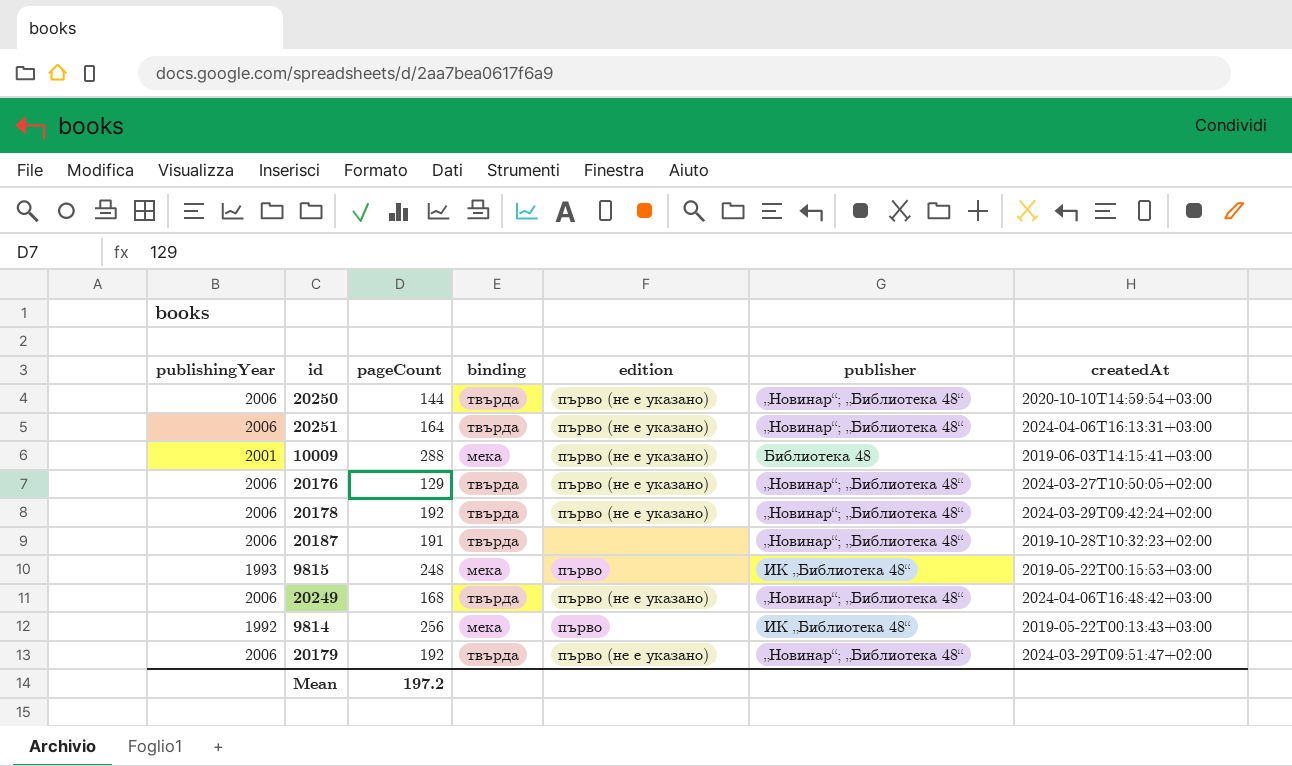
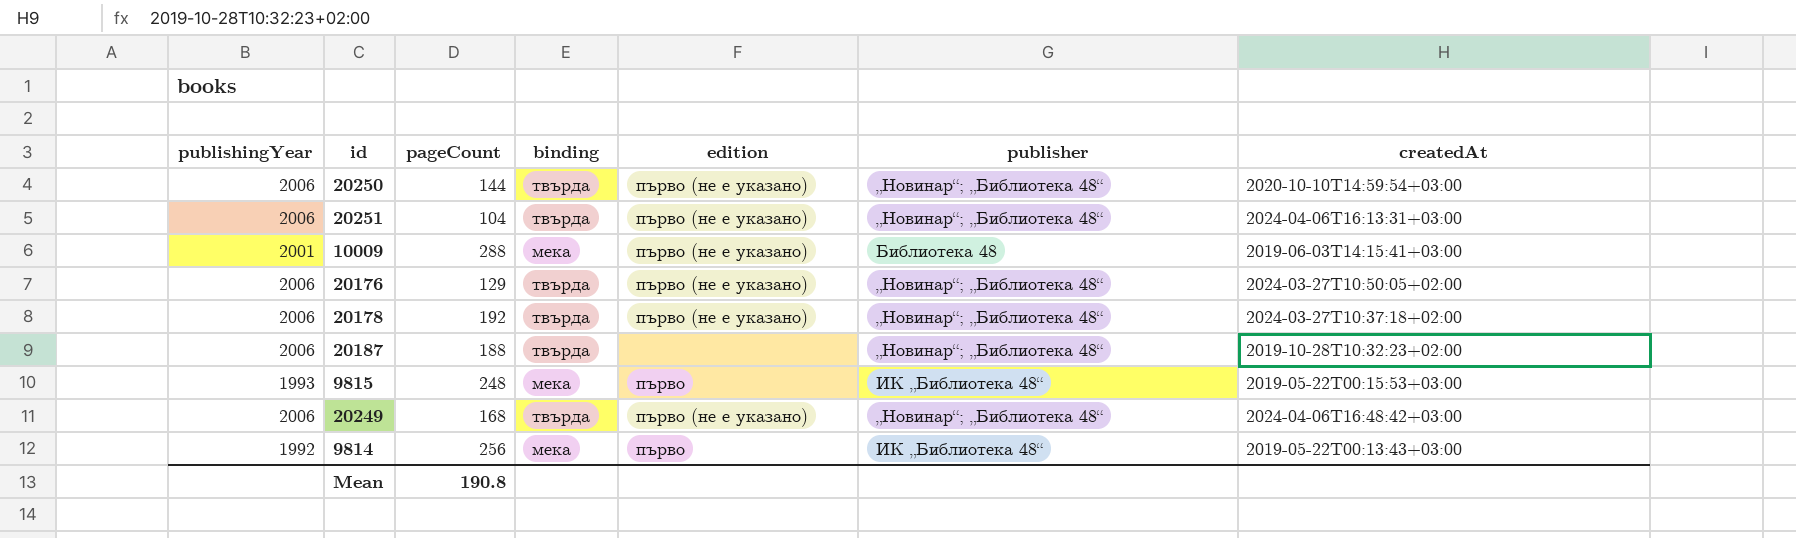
row 20179: 2006 | 192 | твърда | първо (не е указано) | „Новинар“; „Библиотека 48“ | 2024-03-29T09:51:47+02:00 -> none
20251 | pageCount: 164 -> 104
20178 | createdAt: 2024-03-29T09:42:24+02:00 -> 2024-03-27T10:37:18+02:00
20187 | pageCount: 191 -> 188
Mean | pageCount: 197.2 -> 190.8

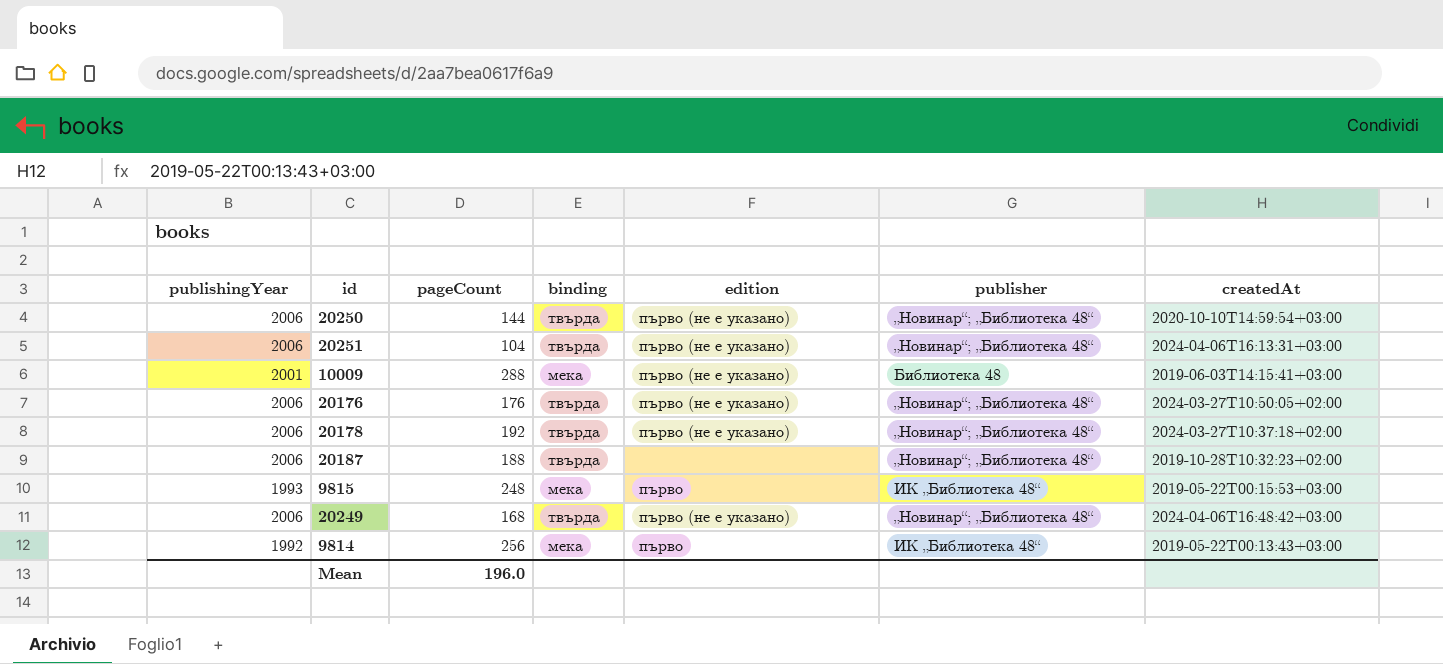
20176 | pageCount: 129 -> 176
Mean | pageCount: 190.8 -> 196.0

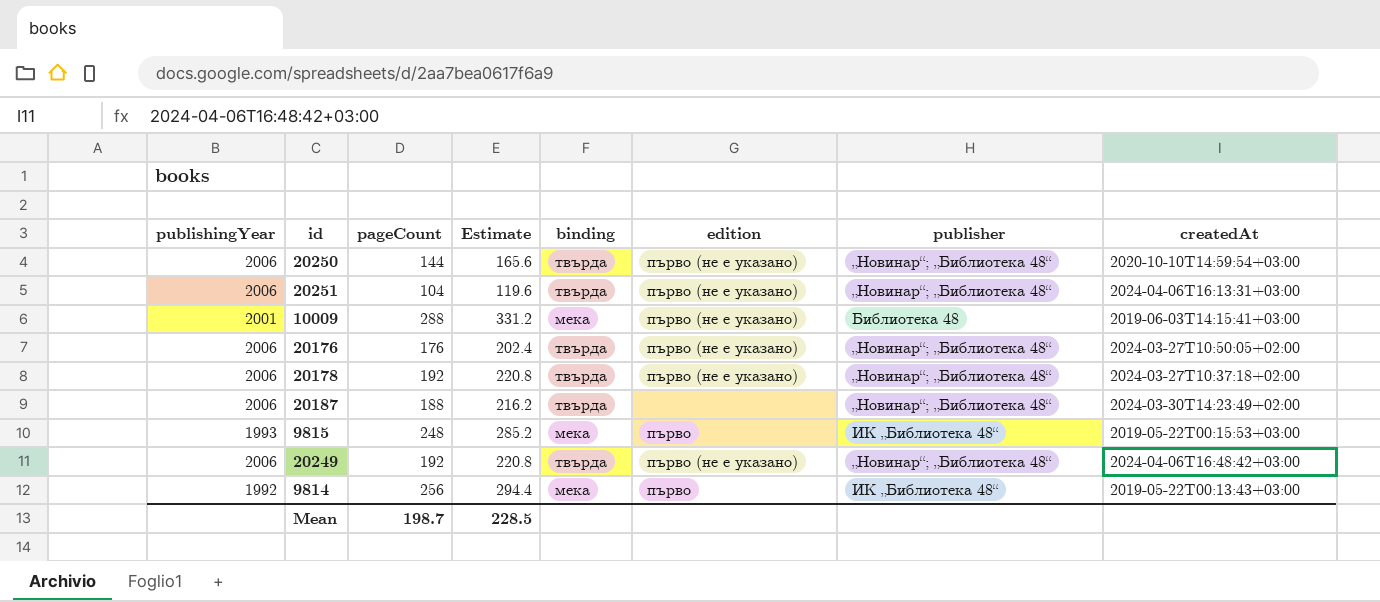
column Estimate | formula: none -> [pageCount] * 1.15
20187 | createdAt: 2019-10-28T10:32:23+02:00 -> 2024-03-30T14:23:49+02:00
20249 | pageCount: 168 -> 192
Mean | pageCount: 196.0 -> 198.7

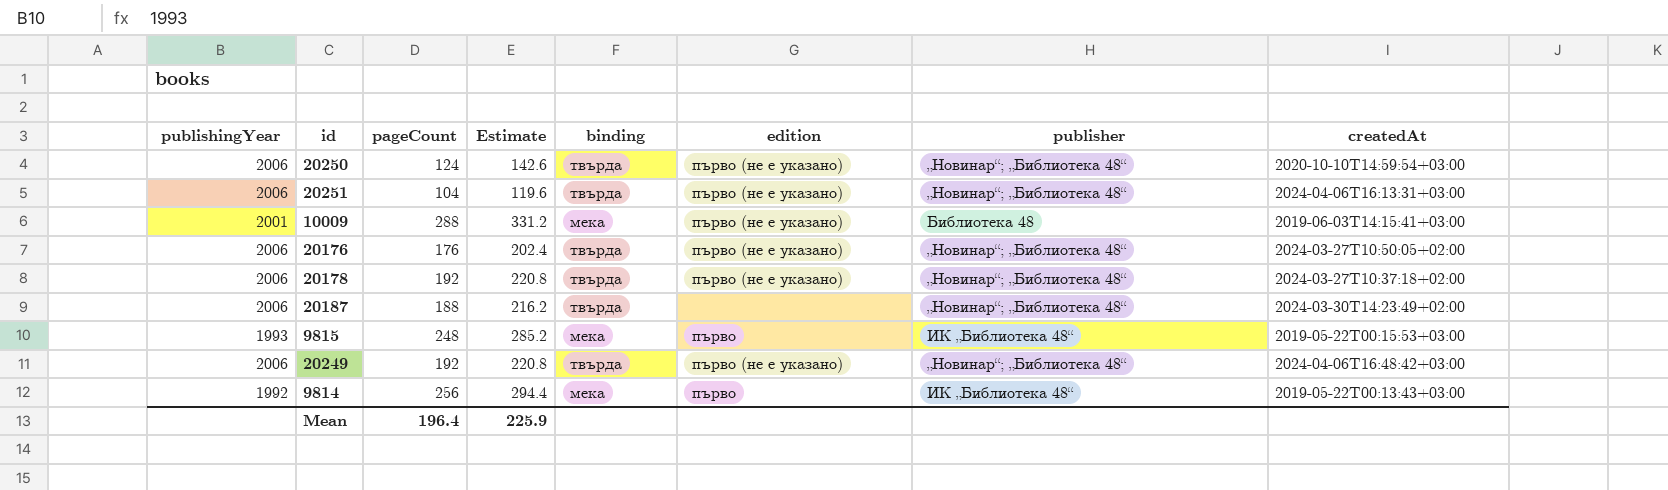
20250 | pageCount: 144 -> 124
20250 | Estimate: 165.6 -> 142.6
Mean | pageCount: 198.7 -> 196.4
Mean | Estimate: 228.5 -> 225.9

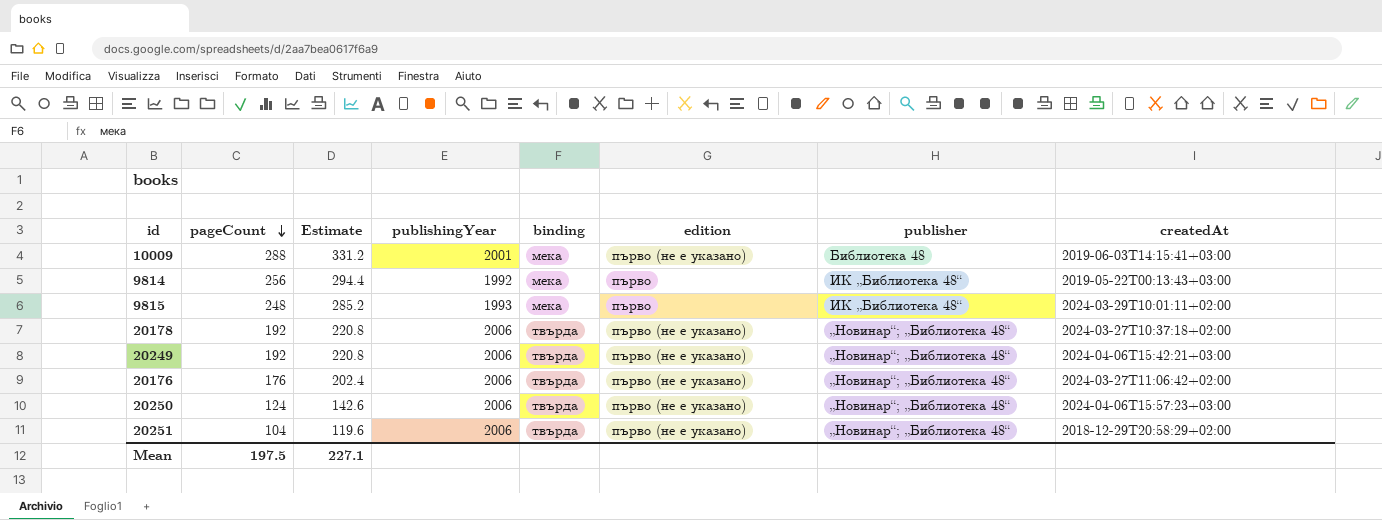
row order: none -> pageCount descending
column publishingYear | position: 1 -> 4
row 20187: 2006 | 188 | 216.2 | твърда | none | „Новинар“; „Библиотека 48“ | 2024-03-30T14:23:49+02:00 -> none
9815 | createdAt: 2019-05-22T00:15:53+03:00 -> 2024-03-29T10:01:11+02:00
20249 | createdAt: 2024-04-06T16:48:42+03:00 -> 2024-04-06T15:42:21+03:00
20176 | createdAt: 2024-03-27T10:50:05+02:00 -> 2024-03-27T11:06:42+02:00
20250 | createdAt: 2020-10-10T14:59:54+03:00 -> 2024-04-06T15:57:23+03:00
20251 | createdAt: 2024-04-06T16:13:31+03:00 -> 2018-12-29T20:58:29+02:00
Mean | pageCount: 196.4 -> 197.5
Mean | Estimate: 225.9 -> 227.1

